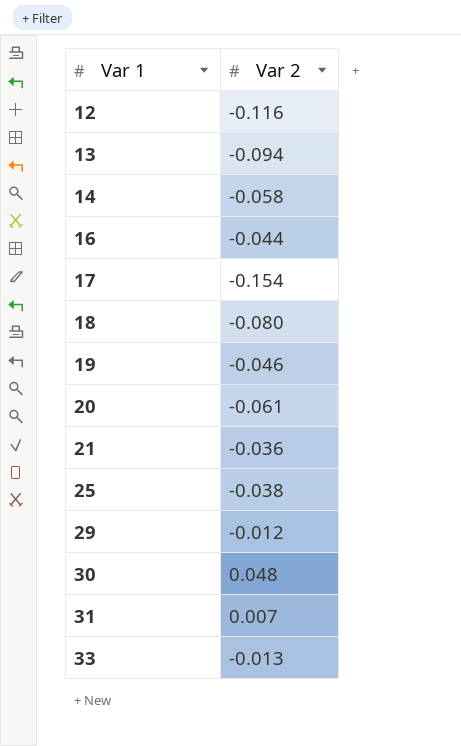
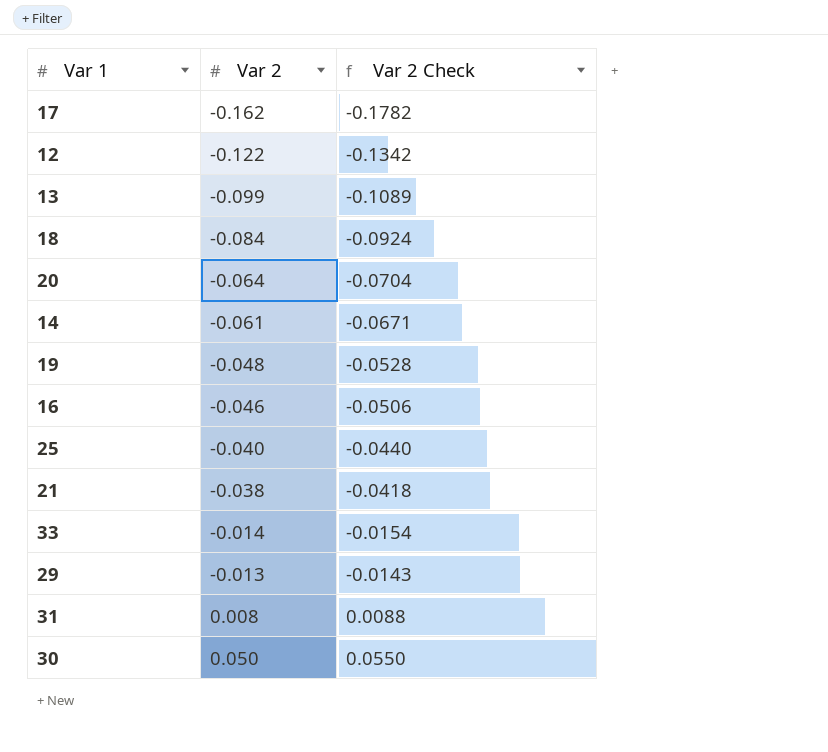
row order: Var 1 ascending -> Var 2 ascending
column Var 2 Check | formula: none -> [Var 2] * 1.1
17 | Var 2: -0.154 -> -0.162
12 | Var 2: -0.116 -> -0.122
13 | Var 2: -0.094 -> -0.099
18 | Var 2: -0.080 -> -0.084
20 | Var 2: -0.061 -> -0.064
14 | Var 2: -0.058 -> -0.061
19 | Var 2: -0.046 -> -0.048
16 | Var 2: -0.044 -> -0.046
25 | Var 2: -0.038 -> -0.040
21 | Var 2: -0.036 -> -0.038
33 | Var 2: -0.013 -> -0.014
29 | Var 2: -0.012 -> -0.013
31 | Var 2: 0.007 -> 0.008
30 | Var 2: 0.048 -> 0.050

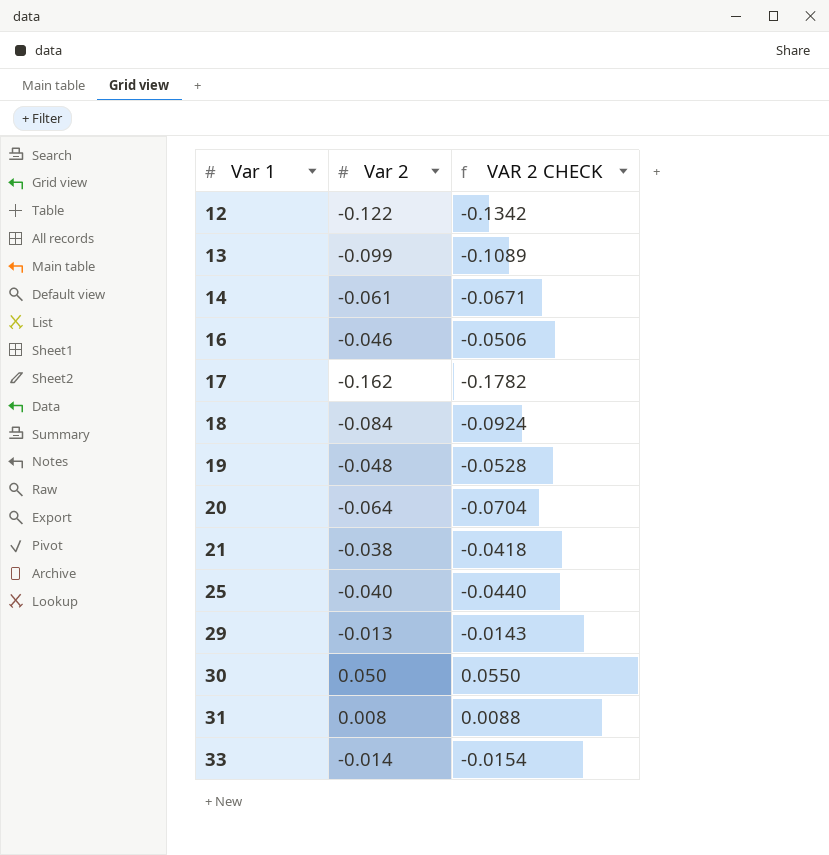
row order: Var 2 ascending -> Var 1 ascending
column name: Var 2 Check -> VAR 2 CHECK

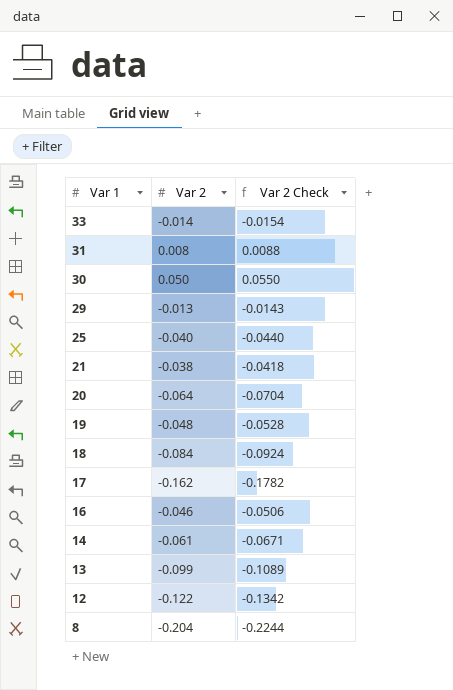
row order: Var 1 ascending -> Var 1 descending
column name: VAR 2 CHECK -> Var 2 Check
row 8: none -> -0.204 | -0.2244

